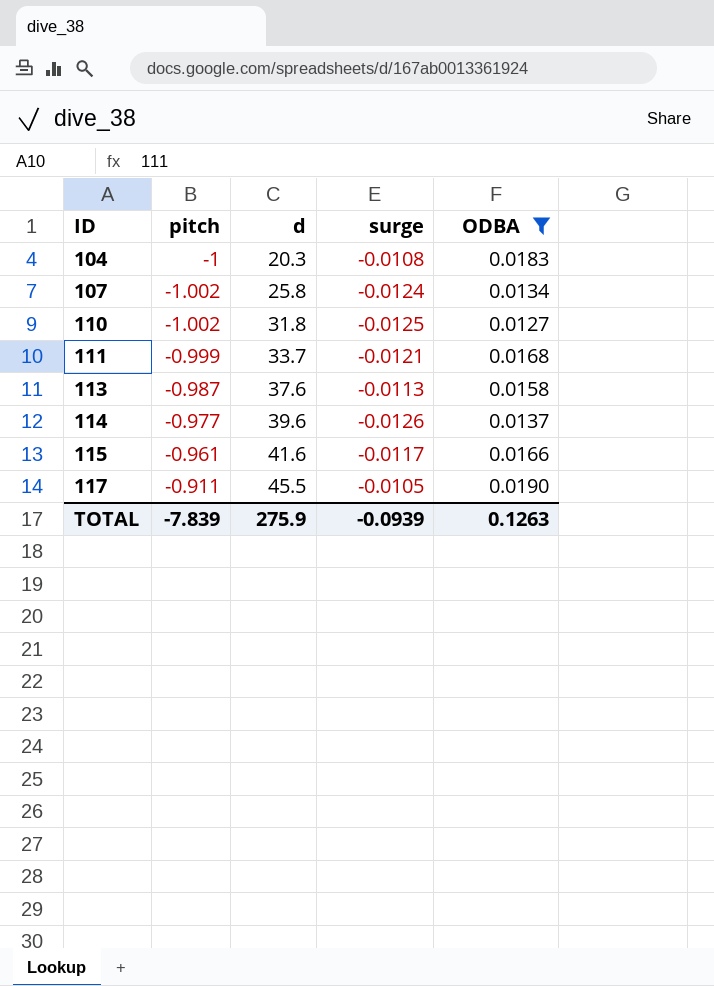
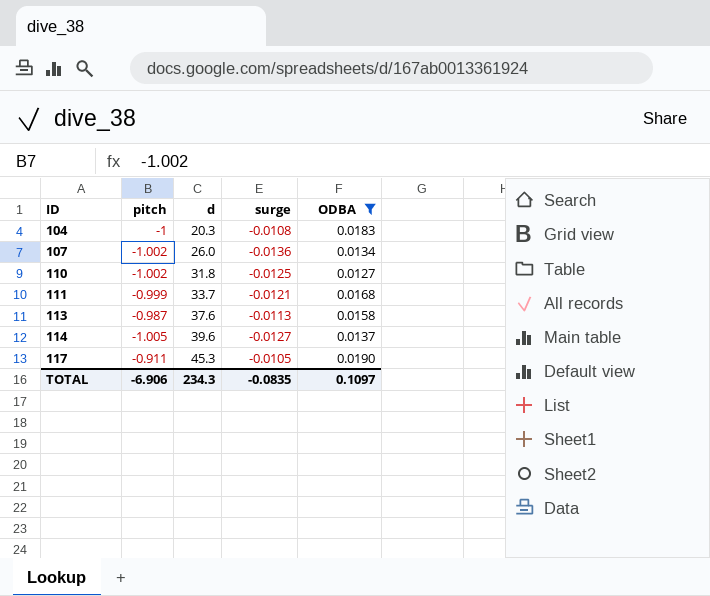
row 115: -0.961 | 41.6 | -0.0117 | 0.0166 -> none
107 | d: 25.8 -> 26.0
107 | surge: -0.0124 -> -0.0136
114 | pitch: -0.977 -> -1.005
114 | surge: -0.0126 -> -0.0127
117 | d: 45.5 -> 45.3
TOTAL | pitch: -7.839 -> -6.906
TOTAL | d: 275.9 -> 234.3
TOTAL | surge: -0.0939 -> -0.0835
TOTAL | ODBA: 0.1263 -> 0.1097

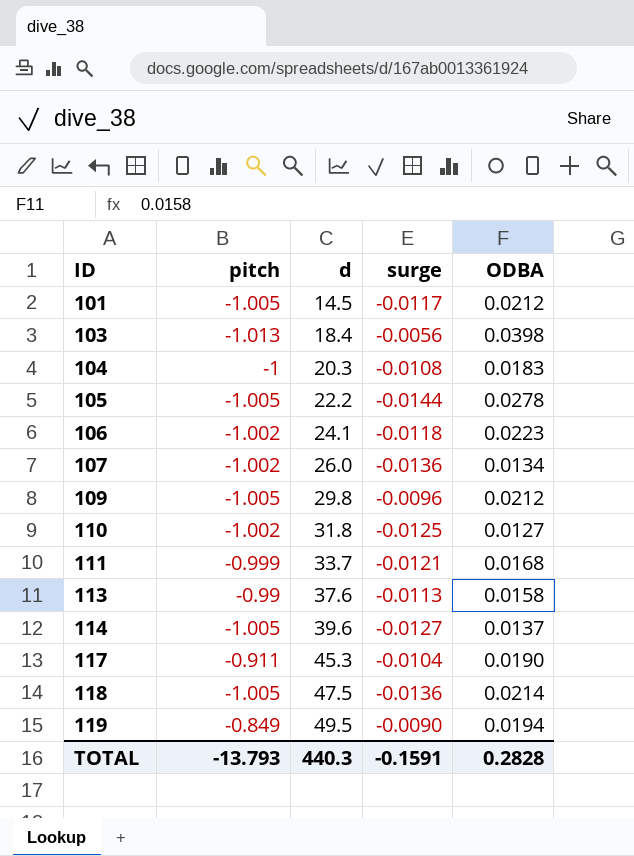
filter: ODBA <= 0.0190 -> none
113 | pitch: -0.987 -> -0.99
117 | surge: -0.0105 -> -0.0104
TOTAL | pitch: -6.906 -> -13.793
TOTAL | d: 234.3 -> 440.3
TOTAL | surge: -0.0835 -> -0.1591
TOTAL | ODBA: 0.1097 -> 0.2828

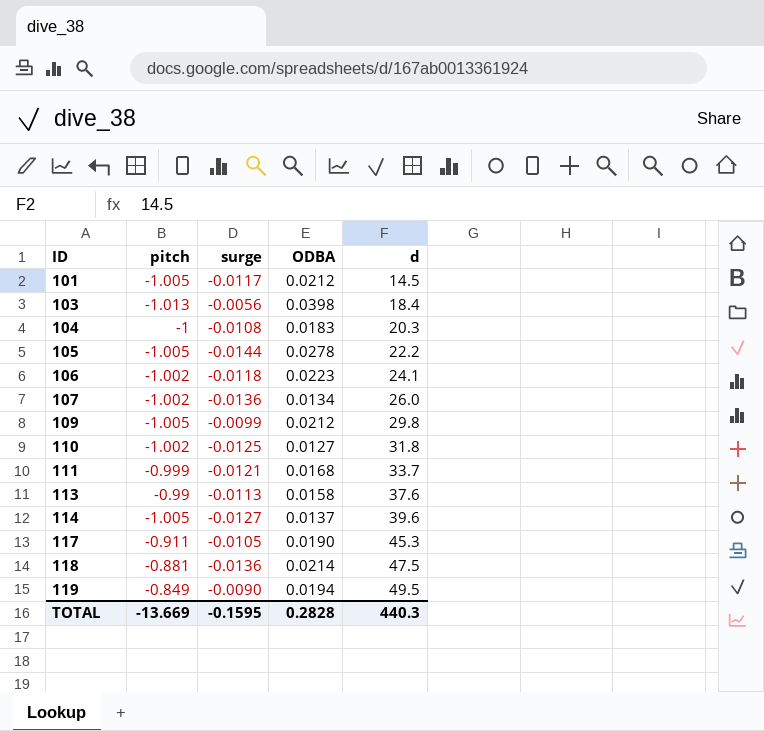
column d | position: 3 -> 5
109 | surge: -0.0096 -> -0.0099
117 | surge: -0.0104 -> -0.0105
118 | pitch: -1.005 -> -0.881
TOTAL | pitch: -13.793 -> -13.669
TOTAL | surge: -0.1591 -> -0.1595

